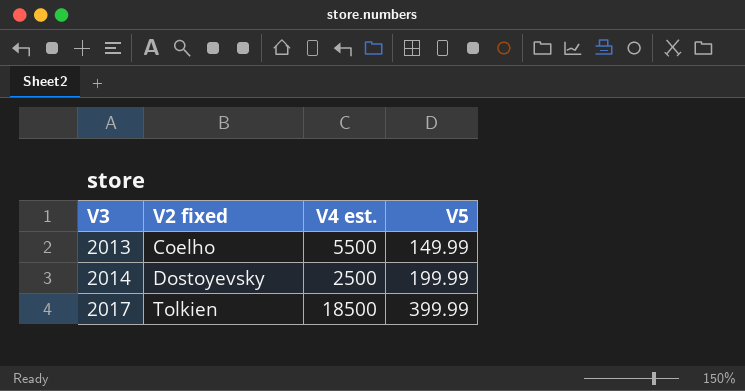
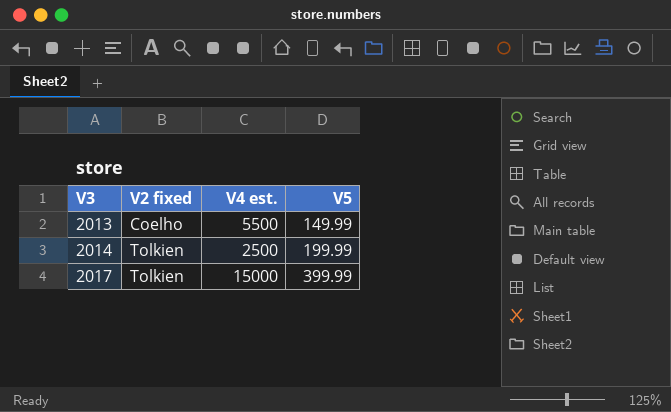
2014 | V2 fixed: Dostoyevsky -> Tolkien
2017 | V4 est.: 18500 -> 15000

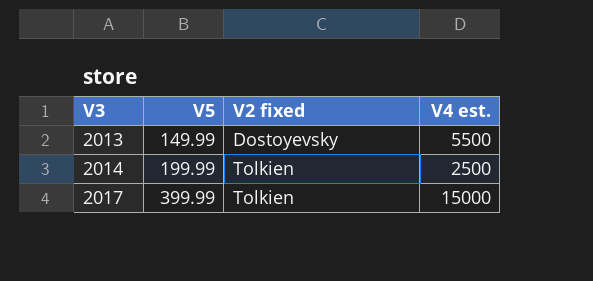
column V5 | position: 4 -> 2
2013 | V2 fixed: Coelho -> Dostoyevsky

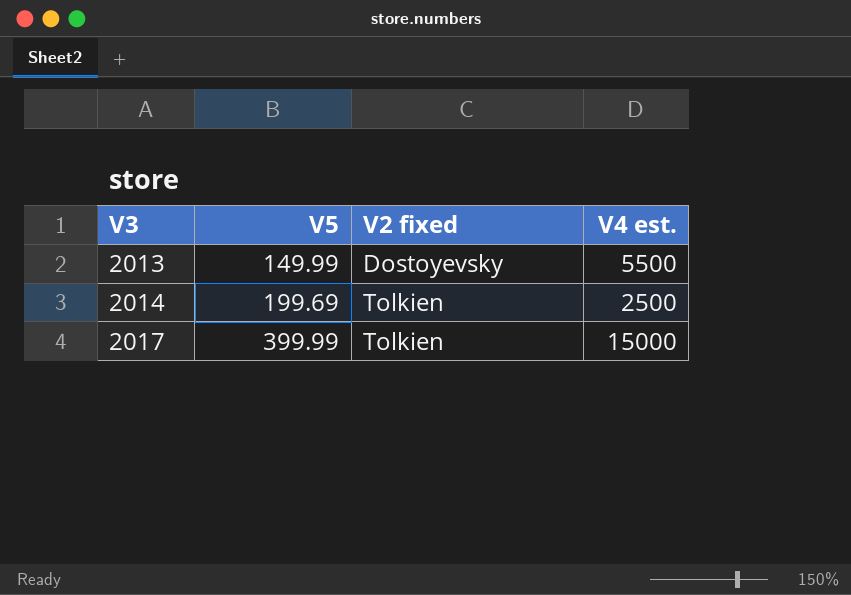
2014 | V5: 199.99 -> 199.69

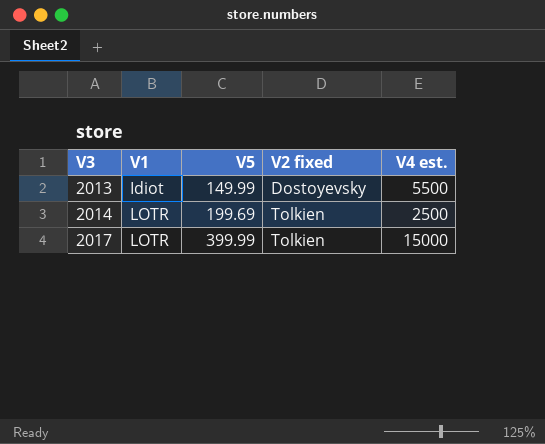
column V1 | position: none -> 2

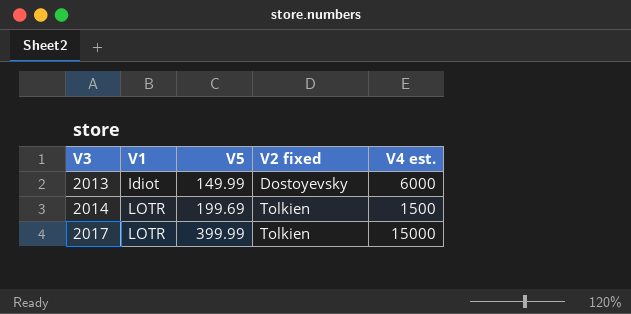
2013 | V4 est.: 5500 -> 6000
2014 | V4 est.: 2500 -> 1500

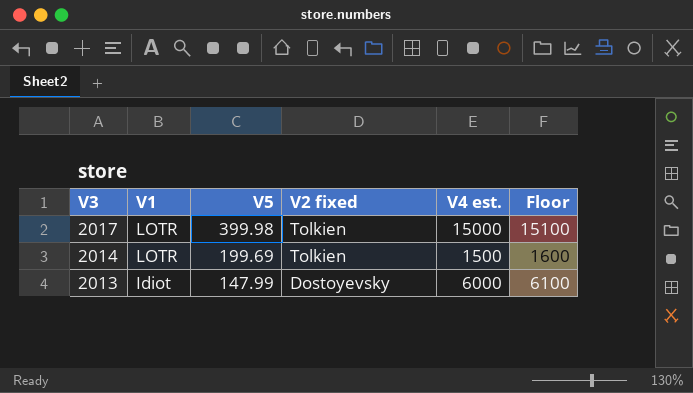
row order: V3 ascending -> V3 descending
column Floor | formula: none -> [V4 est.] + 100
2017 | V5: 399.99 -> 399.98
2013 | V5: 149.99 -> 147.99

